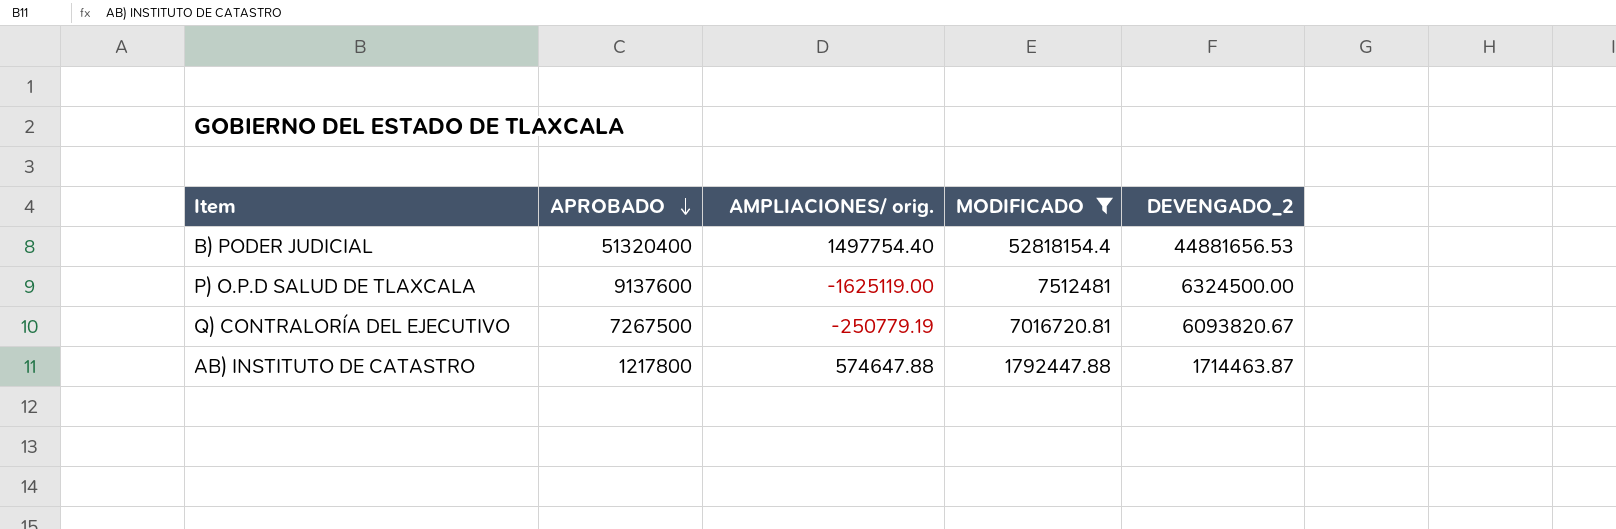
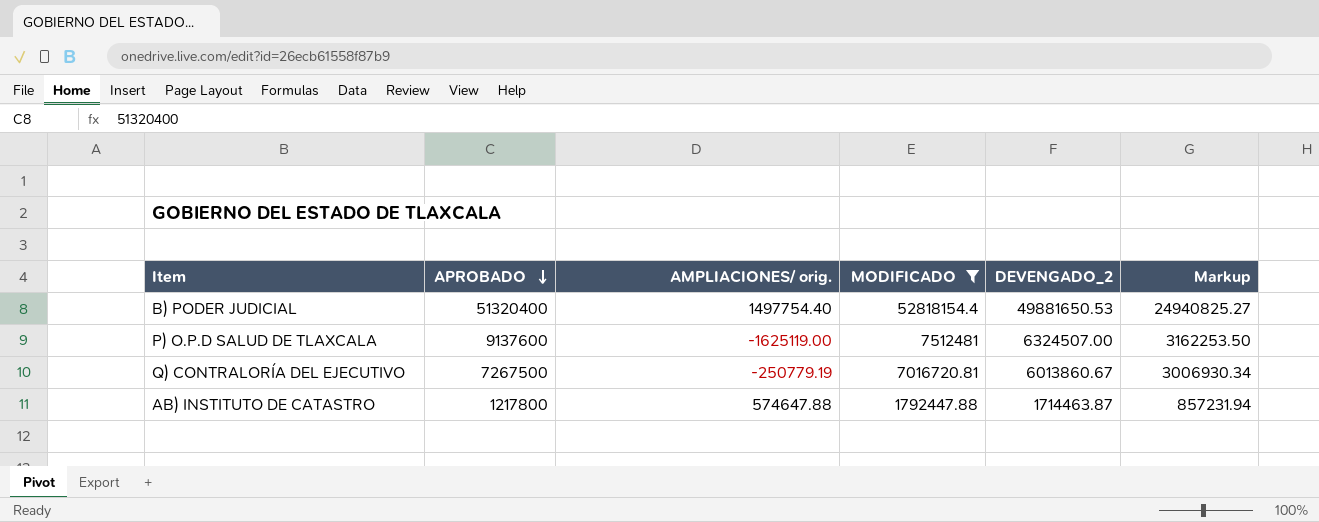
column Markup | formula: none -> [DEVENGADO_2] * 0.5
B) PODER JUDICIAL | DEVENGADO_2: 44881656.53 -> 49881650.53
P) O.P.D SALUD DE TLAXCALA | DEVENGADO_2: 6324500.00 -> 6324507.00
Q) CONTRALORÍA DEL EJECUTIVO | DEVENGADO_2: 6093820.67 -> 6013860.67

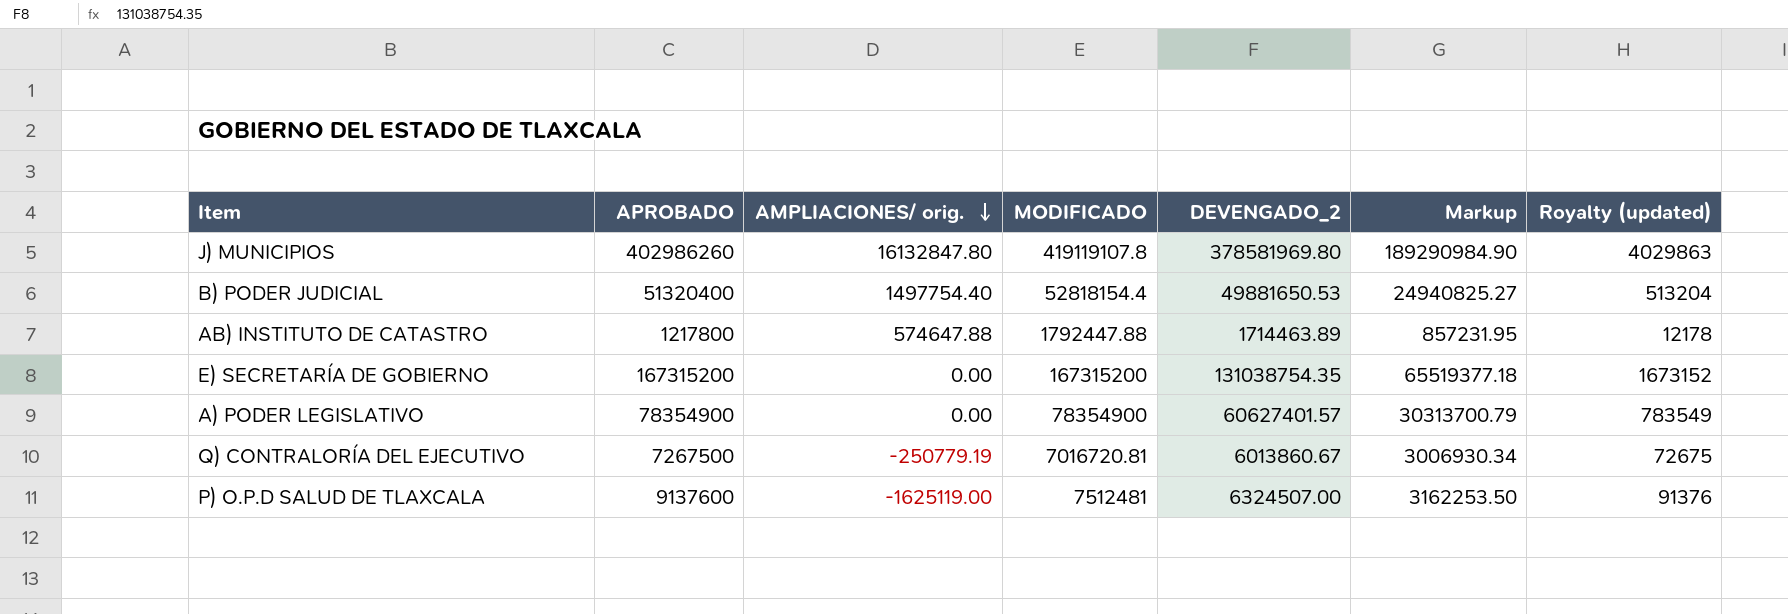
filter: MODIFICADO <= 52818154.4 -> none
row order: APROBADO descending -> AMPLIACIONES/ orig. descending
column Royalty (updated) | formula: none -> [APROBADO] * 0.01
AB) INSTITUTO DE CATASTRO | DEVENGADO_2: 1714463.87 -> 1714463.89
AB) INSTITUTO DE CATASTRO | Markup: 857231.94 -> 857231.95

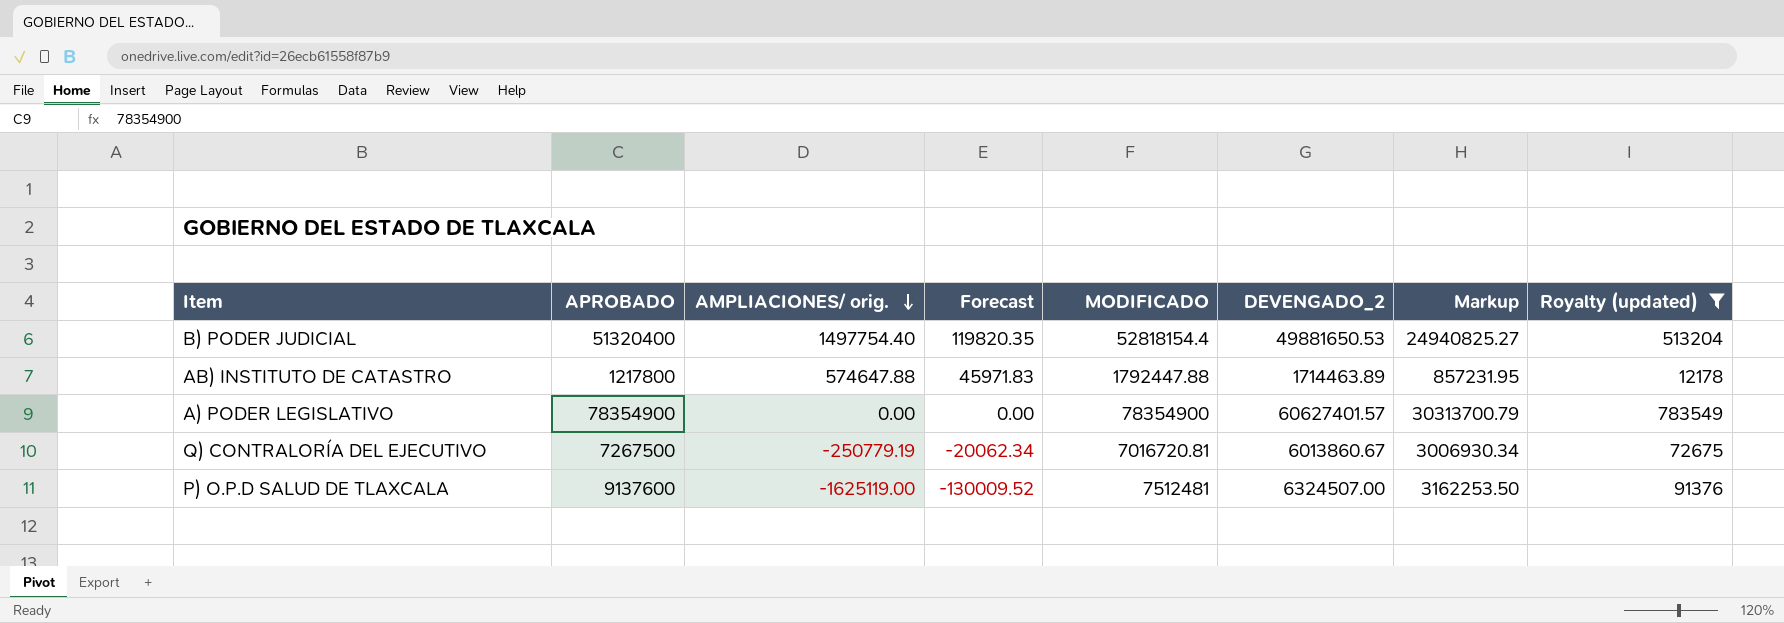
filter: none -> Royalty (updated) <= 783549
column Forecast | formula: none -> [AMPLIACIONES/ orig.] * 0.08

